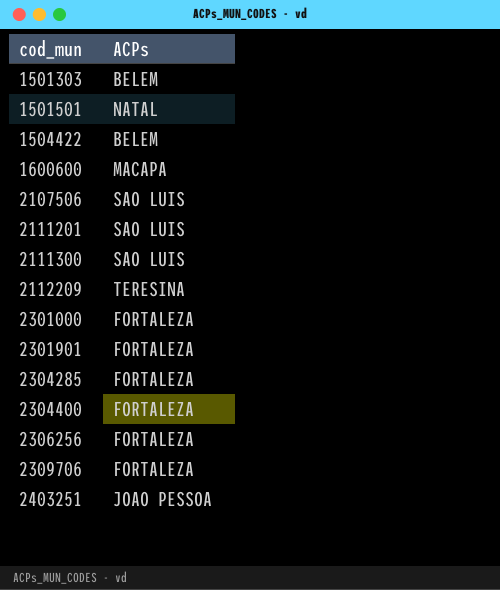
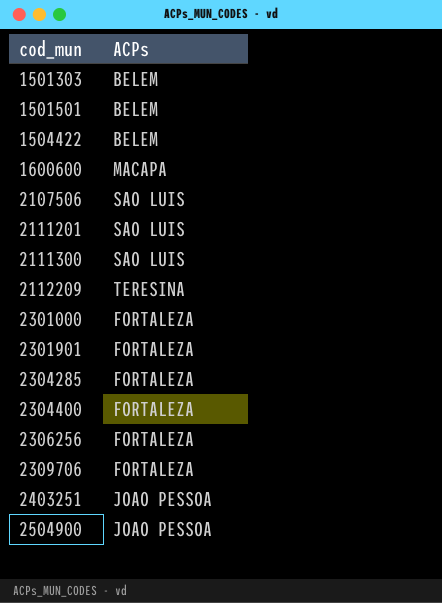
1501501 | ACPs: NATAL -> BELEM
row 2504900: none -> JOAO PESSOA

